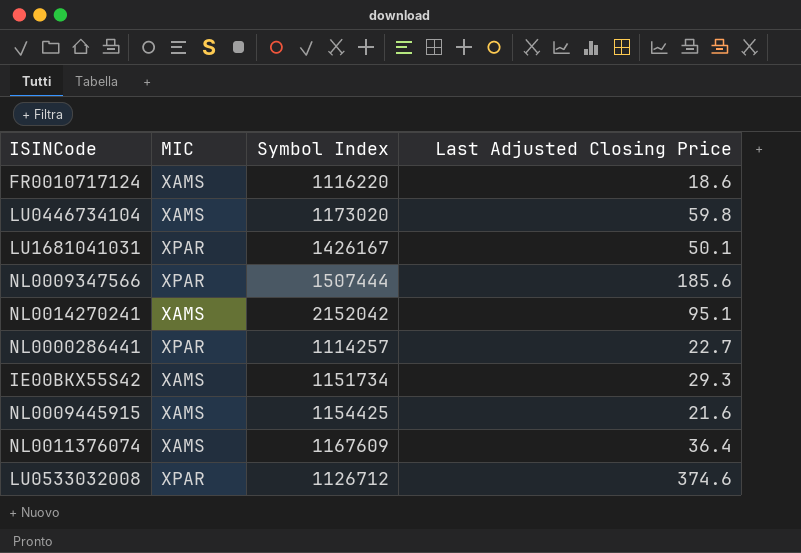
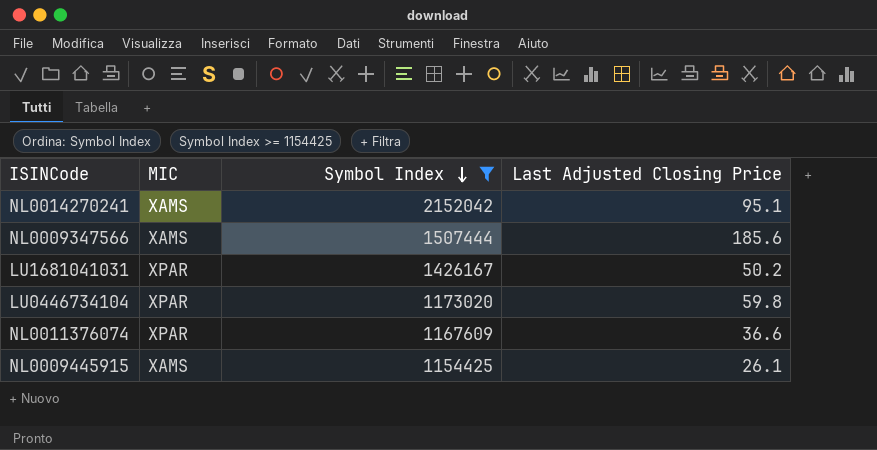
filter: none -> Symbol Index >= 1154425
row order: none -> Symbol Index descending
NL0009347566 | MIC: XPAR -> XAMS
LU1681041031 | Last Adjusted Closing Price: 50.1 -> 50.2
LU0446734104 | MIC: XAMS -> XPAR
NL0011376074 | MIC: XAMS -> XPAR
NL0011376074 | Last Adjusted Closing Price: 36.4 -> 36.6
NL0009445915 | Last Adjusted Closing Price: 21.6 -> 26.1

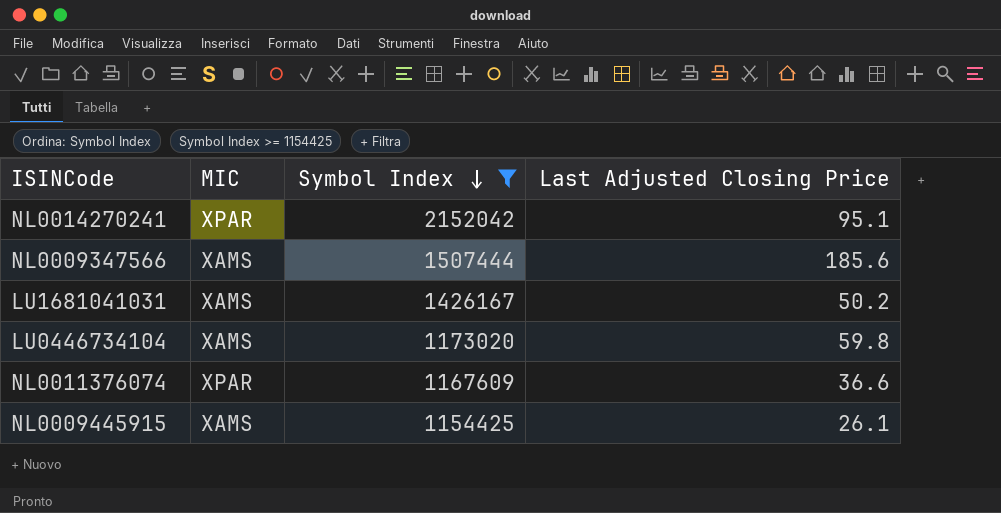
NL0014270241 | MIC: XAMS -> XPAR
LU1681041031 | MIC: XPAR -> XAMS
LU0446734104 | MIC: XPAR -> XAMS

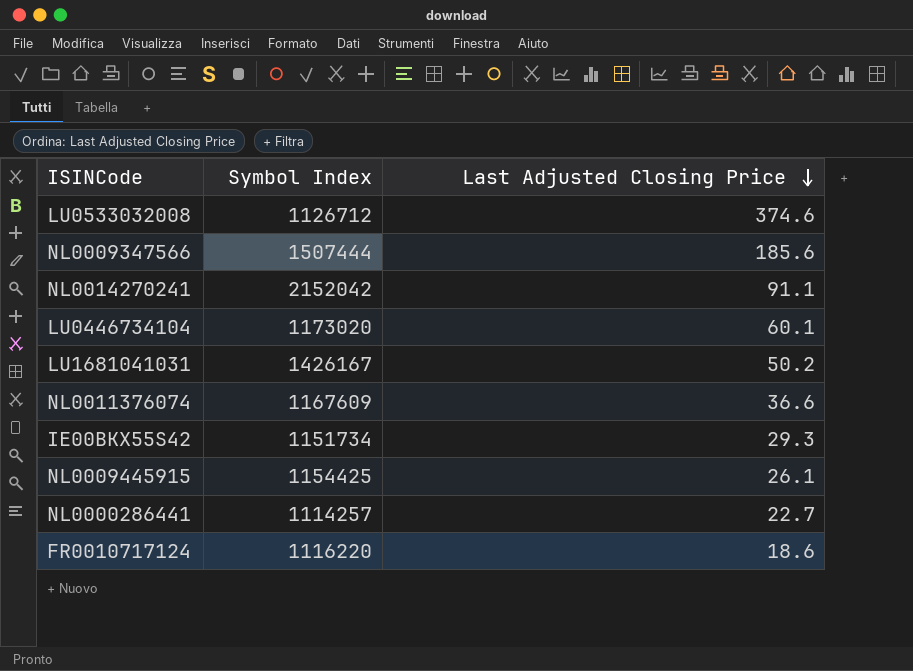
filter: Symbol Index >= 1154425 -> none
row order: Symbol Index descending -> Last Adjusted Closing Price descending
column MIC | position: 2 -> none
NL0014270241 | Last Adjusted Closing Price: 95.1 -> 91.1
LU0446734104 | Last Adjusted Closing Price: 59.8 -> 60.1

